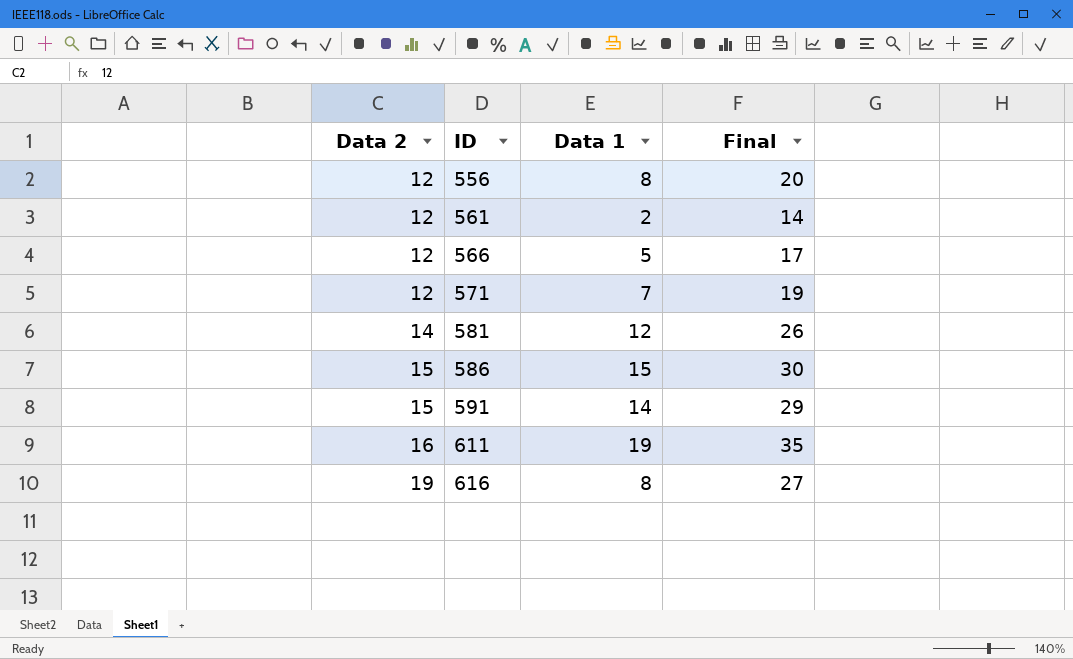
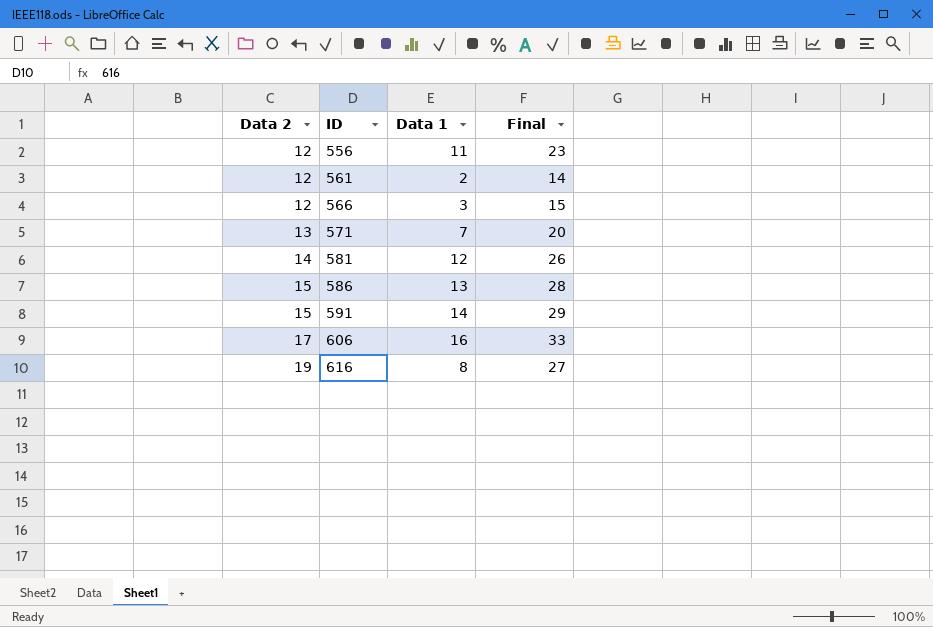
row 611: 16 | 19 | 35 -> none
556 | Data 1: 8 -> 11
556 | Final: 20 -> 23
566 | Data 1: 5 -> 3
566 | Final: 17 -> 15
571 | Data 2: 12 -> 13
571 | Final: 19 -> 20
586 | Data 1: 15 -> 13
586 | Final: 30 -> 28
row 606: none -> 17 | 16 | 33

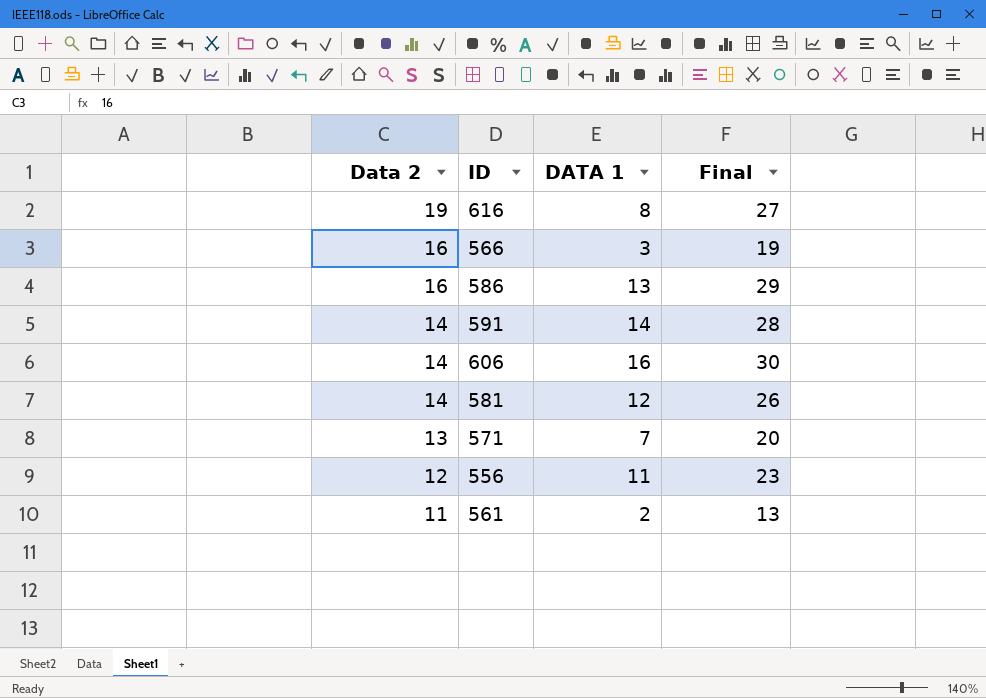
row order: Data 2 ascending -> Data 2 descending
column name: Data 1 -> DATA 1
566 | Data 2: 12 -> 16
566 | Final: 15 -> 19
586 | Data 2: 15 -> 16
586 | Final: 28 -> 29
591 | Data 2: 15 -> 14
591 | Final: 29 -> 28
606 | Data 2: 17 -> 14
606 | Final: 33 -> 30
561 | Data 2: 12 -> 11
561 | Final: 14 -> 13

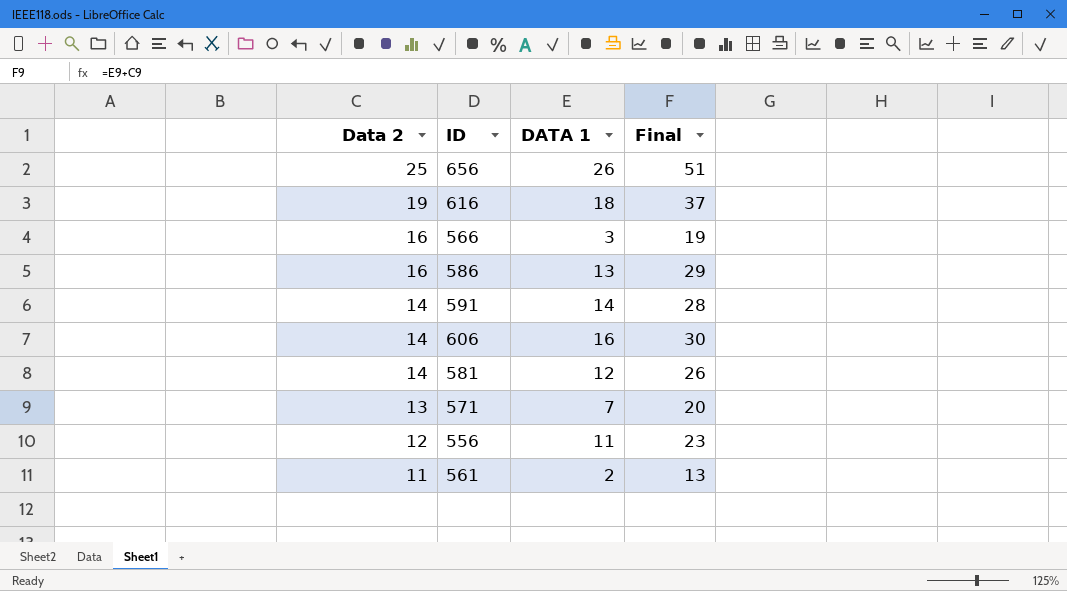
row 656: none -> 25 | 26 | 51
616 | DATA 1: 8 -> 18
616 | Final: 27 -> 37

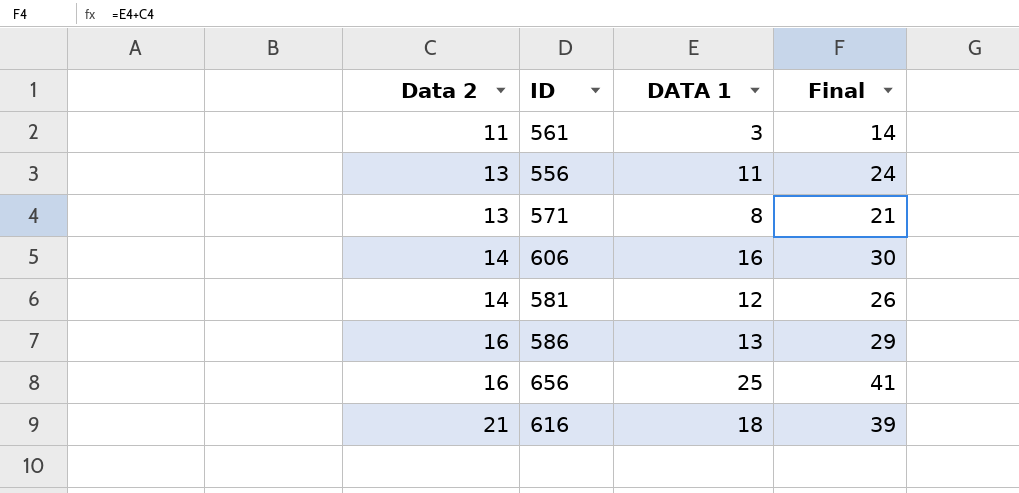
row order: Data 2 descending -> Data 2 ascending
row 566: 16 | 3 | 19 -> none
row 591: 14 | 14 | 28 -> none
561 | DATA 1: 2 -> 3
561 | Final: 13 -> 14
556 | Data 2: 12 -> 13
556 | Final: 23 -> 24
571 | DATA 1: 7 -> 8
571 | Final: 20 -> 21
656 | Data 2: 25 -> 16
656 | DATA 1: 26 -> 25
656 | Final: 51 -> 41
616 | Data 2: 19 -> 21
616 | Final: 37 -> 39

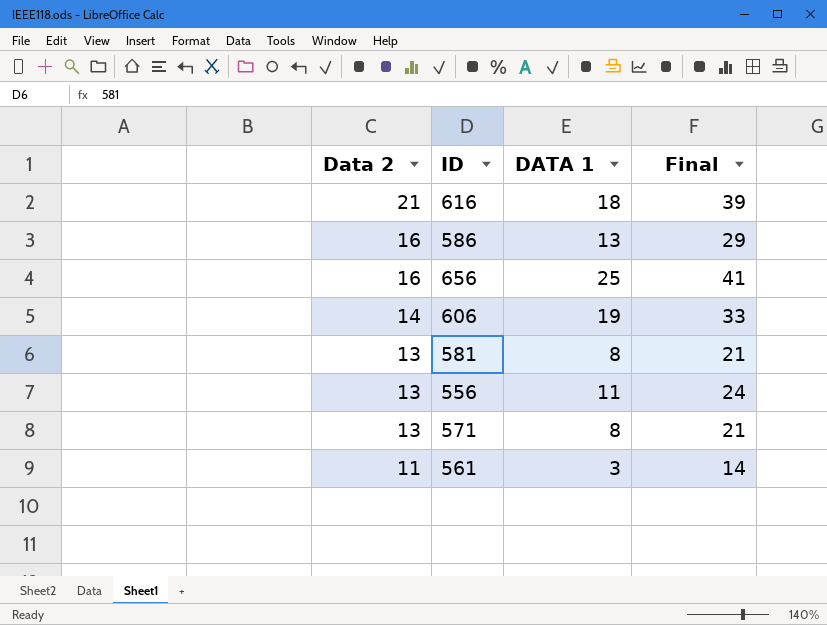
row order: Data 2 ascending -> Data 2 descending
606 | DATA 1: 16 -> 19
606 | Final: 30 -> 33
581 | Data 2: 14 -> 13
581 | DATA 1: 12 -> 8
581 | Final: 26 -> 21

